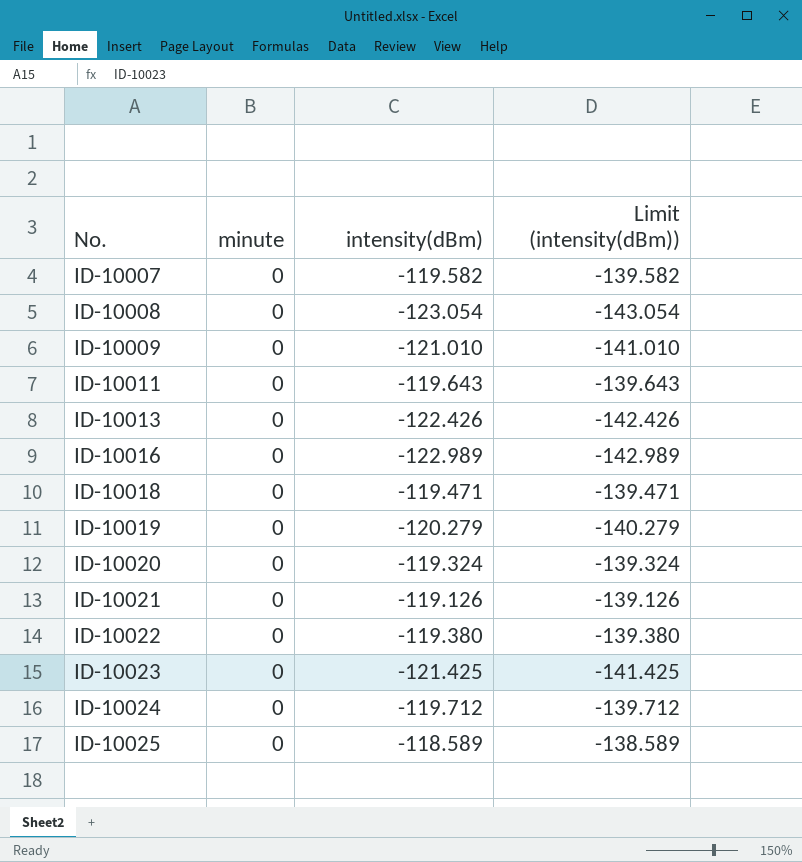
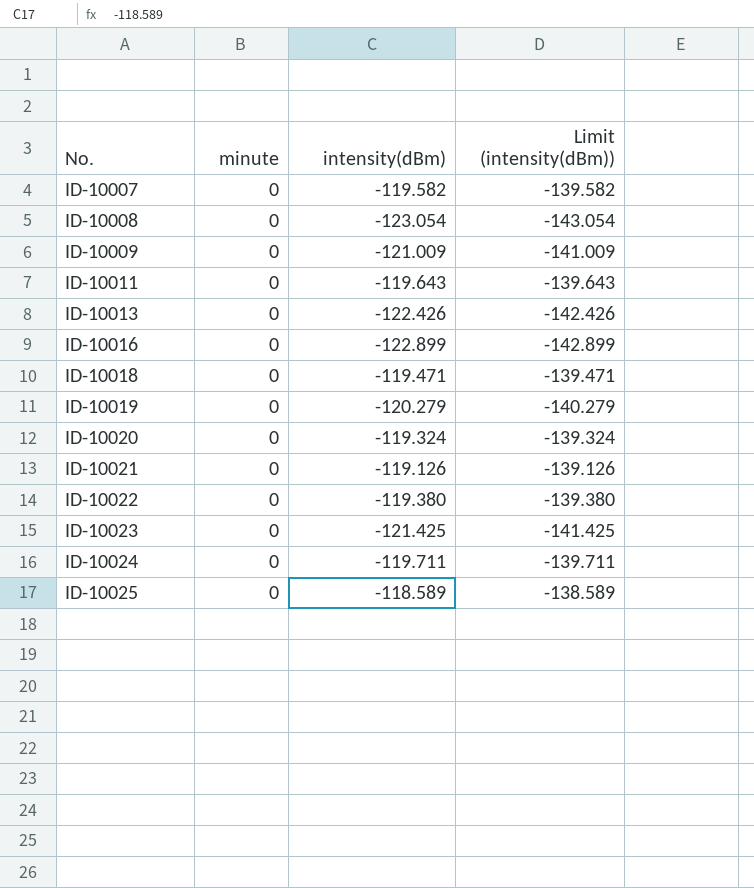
ID-10009 | intensity(dBm): -121.010 -> -121.009
ID-10009 | Limit (intensity(dBm)): -141.010 -> -141.009
ID-10016 | intensity(dBm): -122.989 -> -122.899
ID-10016 | Limit (intensity(dBm)): -142.989 -> -142.899
ID-10024 | intensity(dBm): -119.712 -> -119.711
ID-10024 | Limit (intensity(dBm)): -139.712 -> -139.711

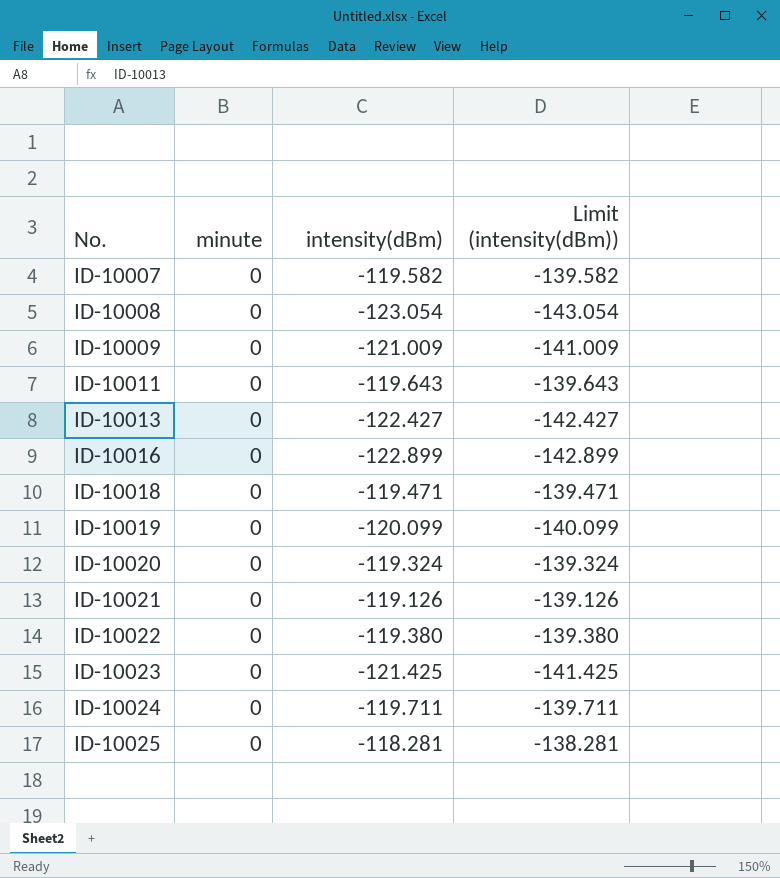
ID-10013 | intensity(dBm): -122.426 -> -122.427
ID-10013 | Limit (intensity(dBm)): -142.426 -> -142.427
ID-10019 | intensity(dBm): -120.279 -> -120.099
ID-10019 | Limit (intensity(dBm)): -140.279 -> -140.099
ID-10025 | intensity(dBm): -118.589 -> -118.281
ID-10025 | Limit (intensity(dBm)): -138.589 -> -138.281

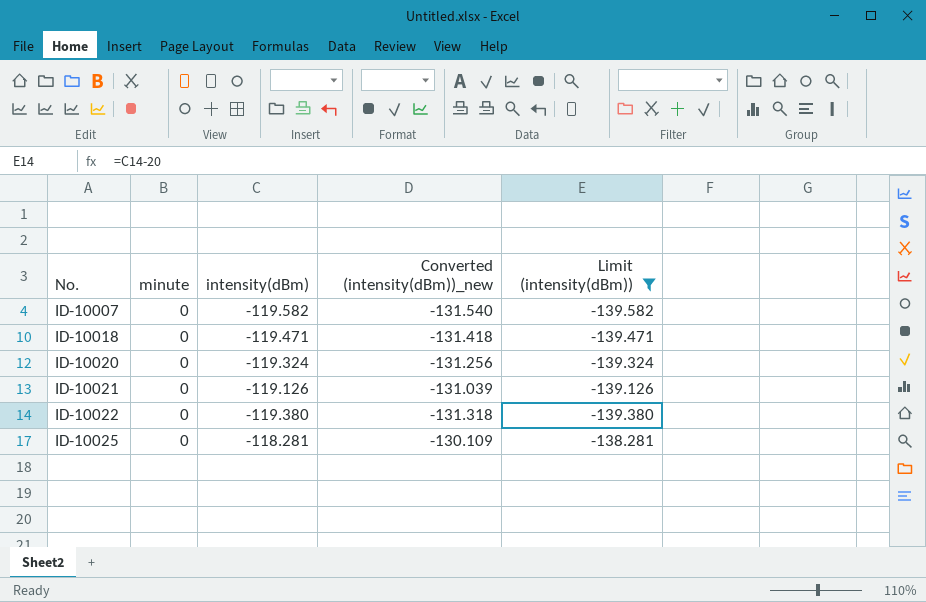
filter: none -> Limit (intensity(dBm)) >= -139.582
column Converted (intensity(dBm))_new | formula: none -> [intensity(dBm)] * 1.1

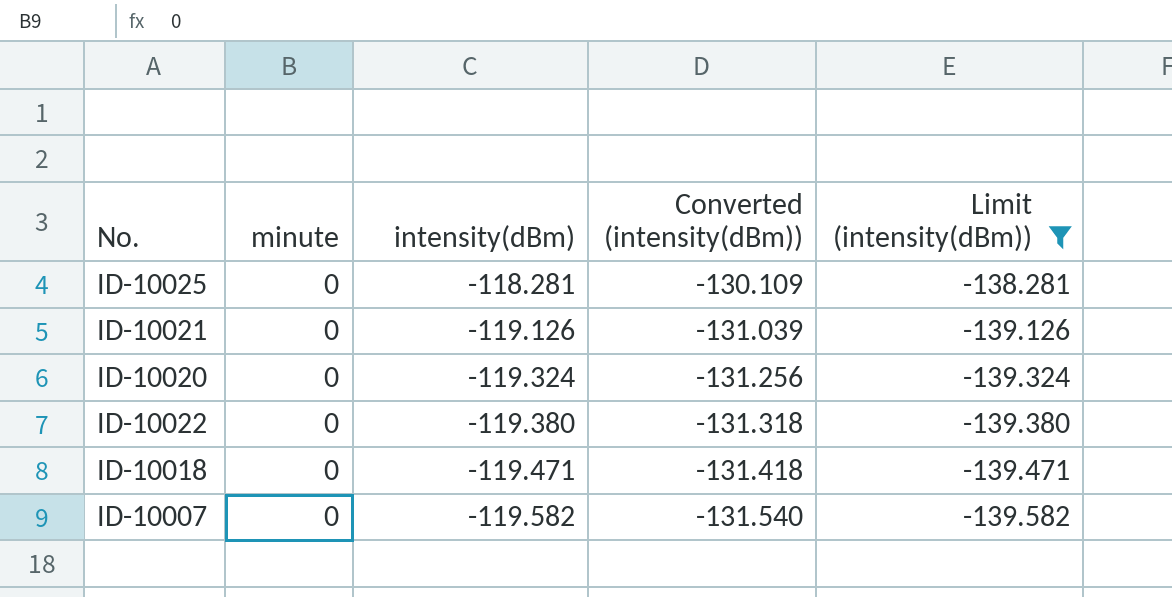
row order: No. ascending -> intensity(dBm) descending
column name: Converted (intensity(dBm))_new -> Converted (intensity(dBm))

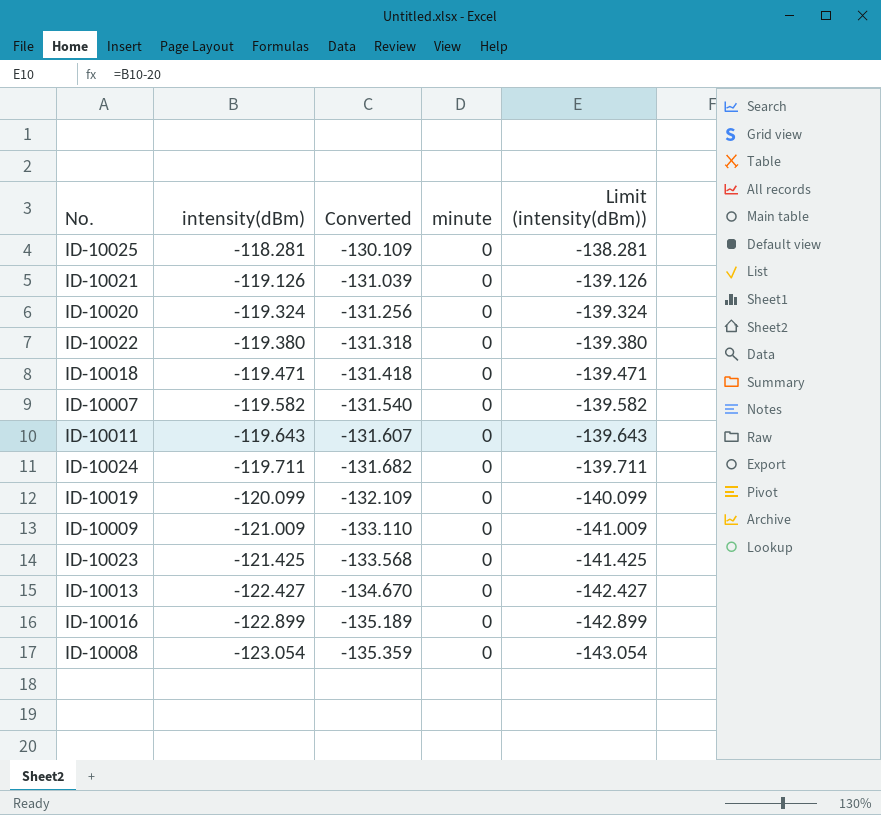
filter: Limit (intensity(dBm)) >= -139.582 -> none
column name: Converted (intensity(dBm)) -> Converted
column minute | position: 2 -> 4

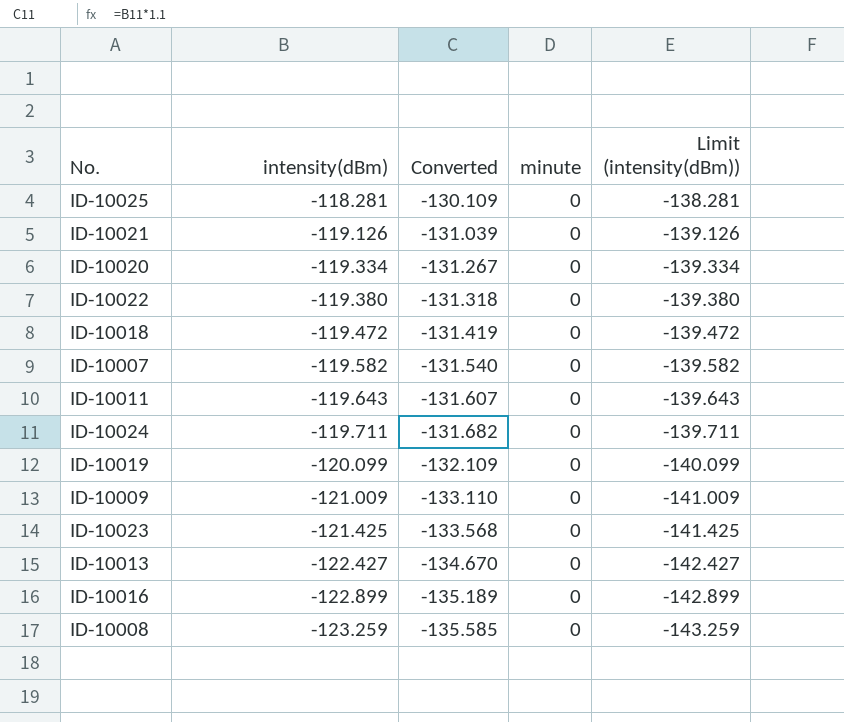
ID-10020 | intensity(dBm): -119.324 -> -119.334
ID-10020 | Converted: -131.256 -> -131.267
ID-10020 | Limit (intensity(dBm)): -139.324 -> -139.334
ID-10018 | intensity(dBm): -119.471 -> -119.472
ID-10018 | Converted: -131.418 -> -131.419
ID-10018 | Limit (intensity(dBm)): -139.471 -> -139.472
ID-10008 | intensity(dBm): -123.054 -> -123.259
ID-10008 | Converted: -135.359 -> -135.585
ID-10008 | Limit (intensity(dBm)): -143.054 -> -143.259

